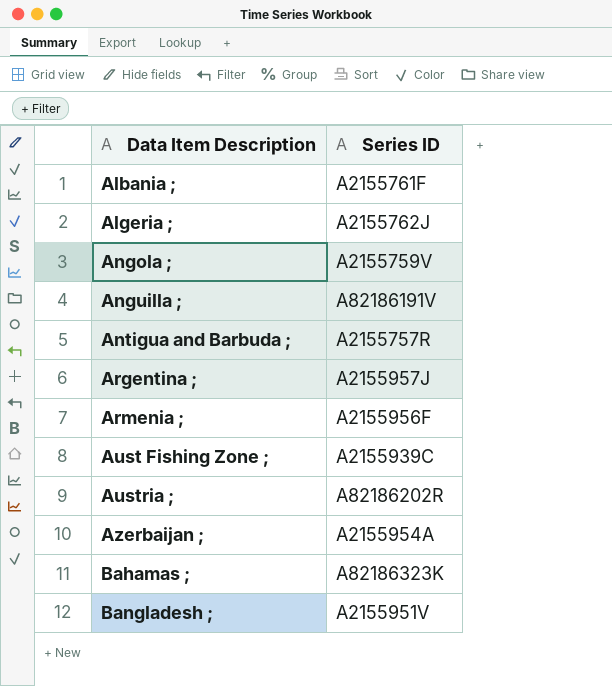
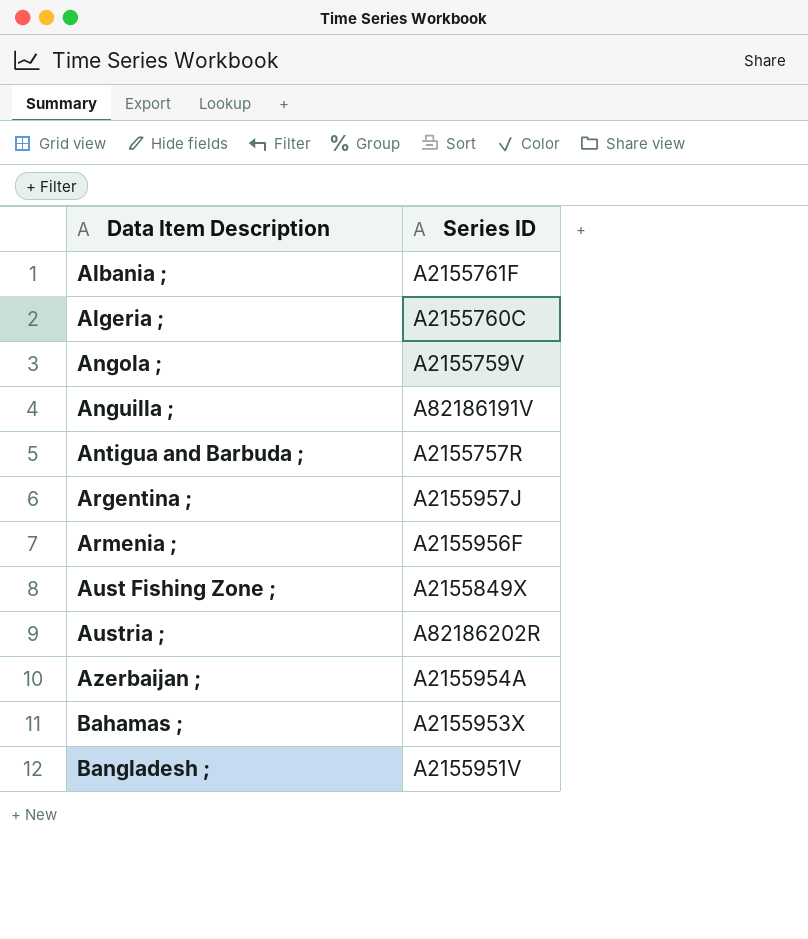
Algeria ; | Series ID: A2155762J -> A2155760C
Aust Fishing Zone ; | Series ID: A2155939C -> A2155849X
Bahamas ; | Series ID: A82186323K -> A2155953X

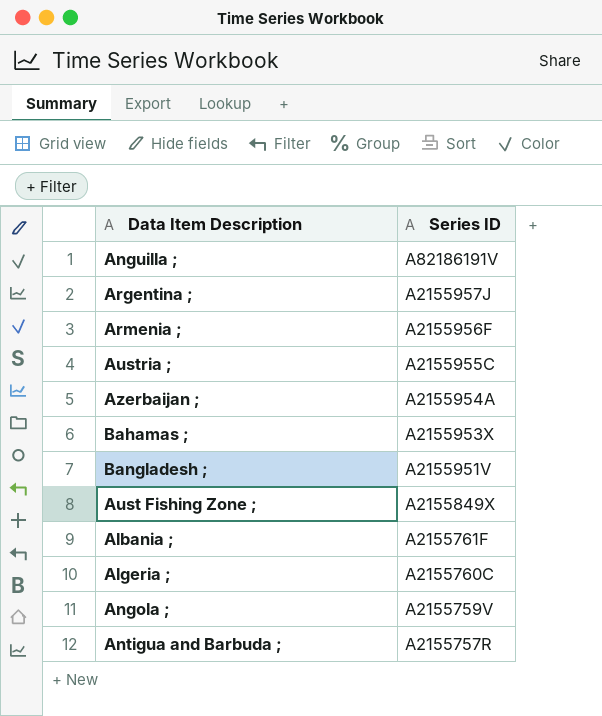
row order: Data Item Description ascending -> Series ID descending
Austria ; | Series ID: A82186202R -> A2155955C

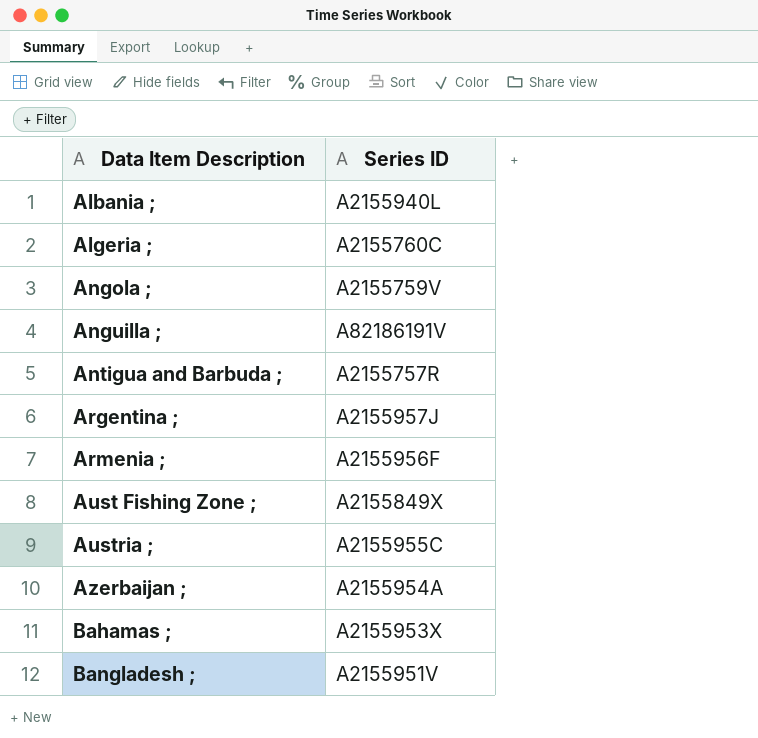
row order: Series ID descending -> Data Item Description ascending
Albania ; | Series ID: A2155761F -> A2155940L

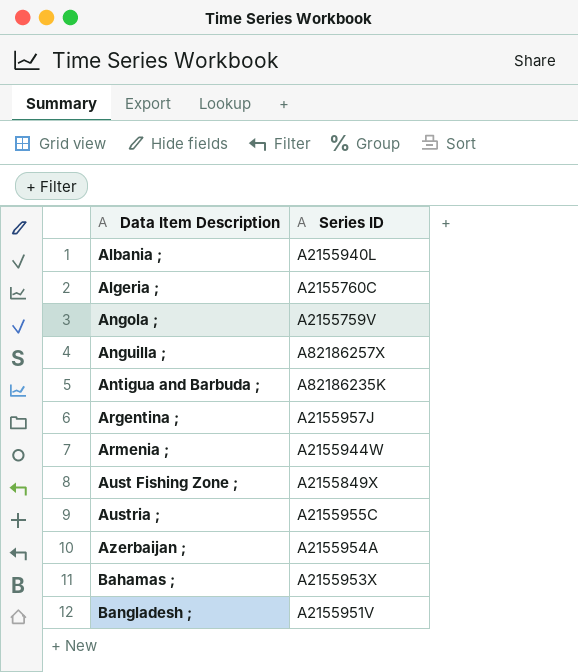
Anguilla ; | Series ID: A82186191V -> A82186257X
Antigua and Barbuda ; | Series ID: A2155757R -> A82186235K
Armenia ; | Series ID: A2155956F -> A2155944W

